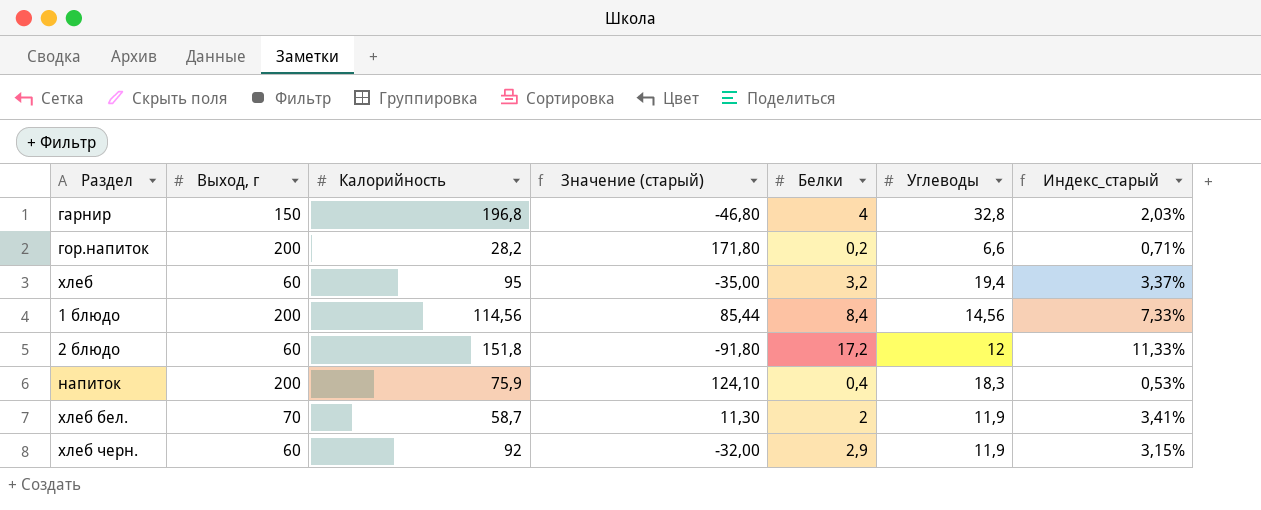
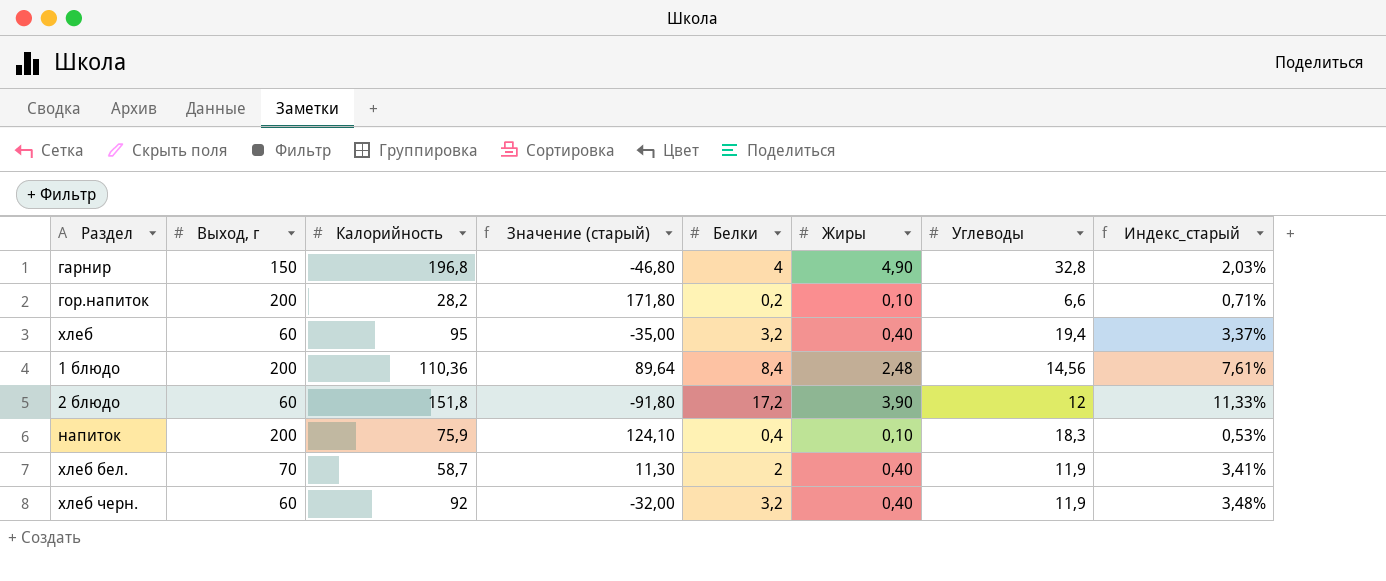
column Жиры | position: none -> 6
1 блюдо | Калорийность: 114,56 -> 110,36
1 блюдо | Значение (старый): 85,44 -> 89,64
1 блюдо | Индекс_старый: 7,33% -> 7,61%
хлеб черн. | Белки: 2,9 -> 3,2
хлеб черн. | Индекс_старый: 3,15% -> 3,48%

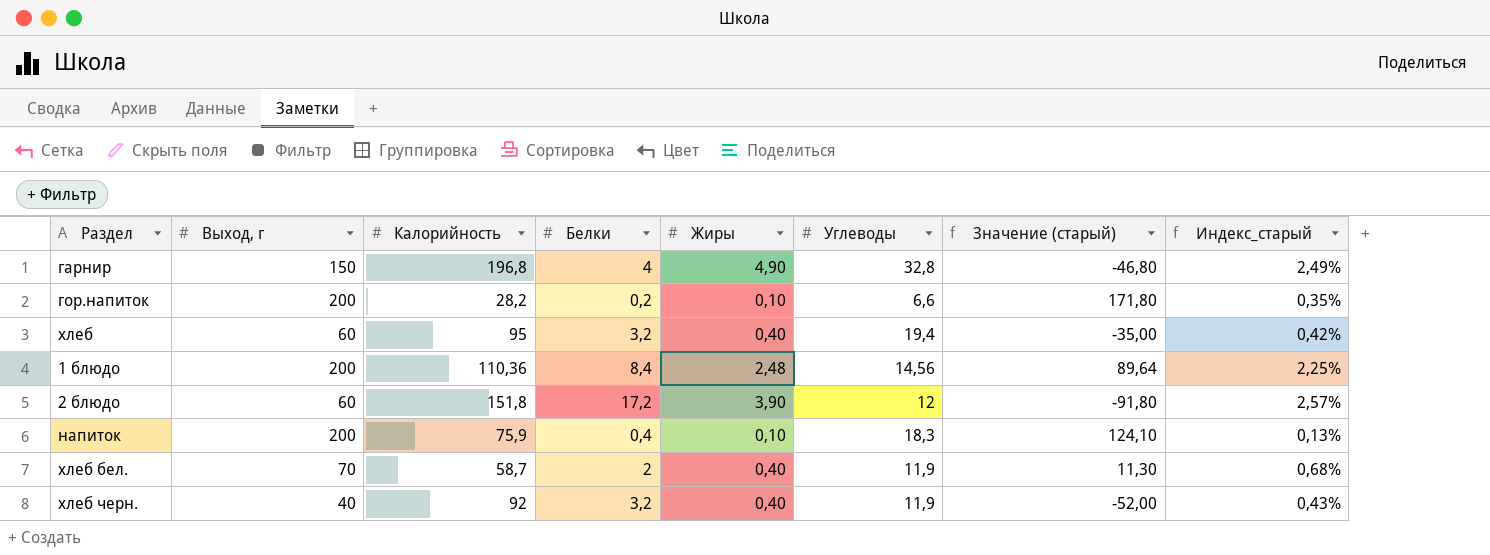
column Значение (старый) | position: 4 -> 7
column Индекс_старый | formula: [Белки] / [Калорийность] -> [Жиры] / [Калорийность]
хлеб черн. | Выход, г: 60 -> 40
хлеб черн. | Значение (старый): -32,00 -> -52,00

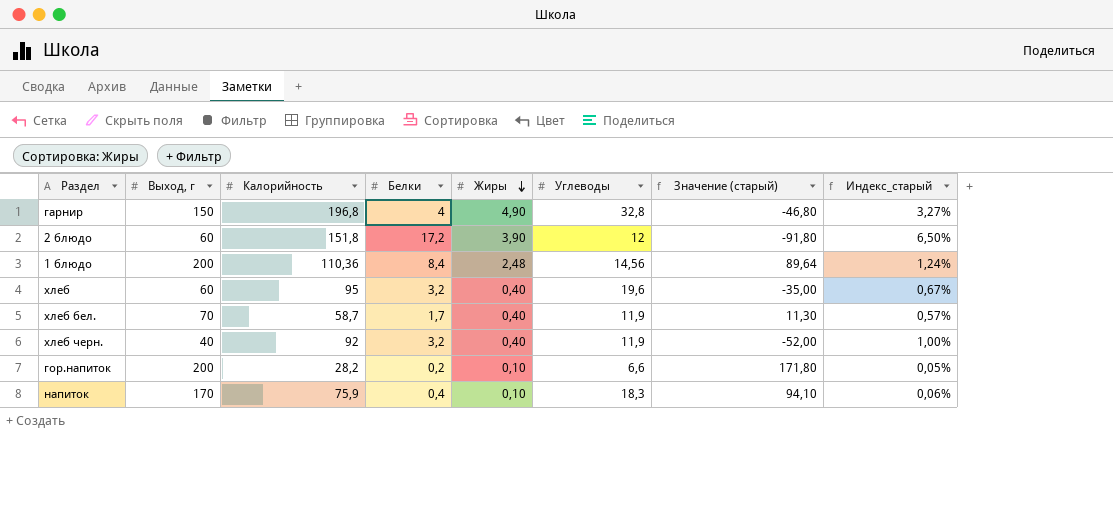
row order: none -> Жиры descending
column Индекс_старый | formula: [Жиры] / [Калорийность] -> [Жиры] / [Выход, г]
хлеб | Углеводы: 19,4 -> 19,6
хлеб бел. | Белки: 2 -> 1,7
напиток | Выход, г: 200 -> 170
напиток | Значение (старый): 124,10 -> 94,10

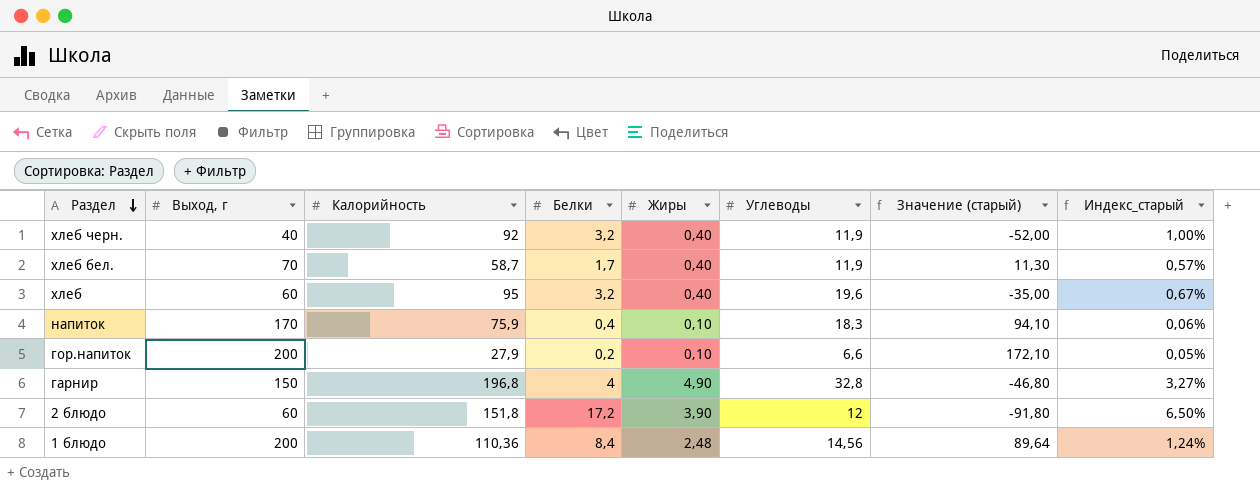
row order: Жиры descending -> Раздел descending
гор.напиток | Калорийность: 28,2 -> 27,9
гор.напиток | Значение (старый): 171,80 -> 172,10

